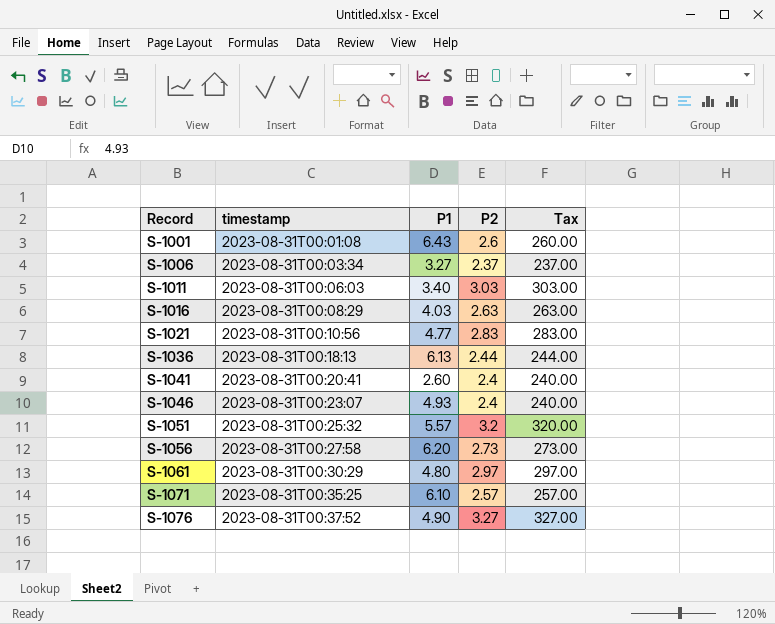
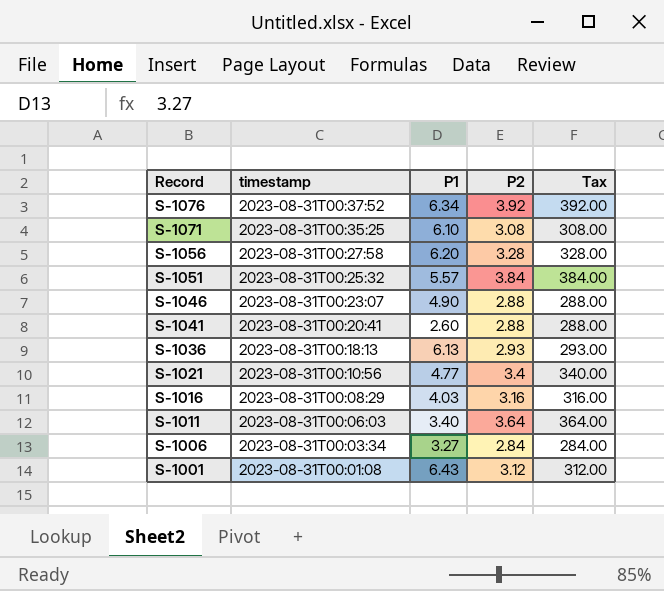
row order: Record ascending -> Record descending
row S-1061: 2023-08-31T00:30:29 | 4.80 | 2.97 | 297.00 -> none
S-1076 | P1: 4.90 -> 6.34
S-1076 | P2: 3.27 -> 3.92
S-1076 | Tax: 327.00 -> 392.00
S-1071 | P2: 2.57 -> 3.08
S-1071 | Tax: 257.00 -> 308.00
S-1056 | P2: 2.73 -> 3.28
S-1056 | Tax: 273.00 -> 328.00
S-1051 | P2: 3.2 -> 3.84
S-1051 | Tax: 320.00 -> 384.00
S-1046 | P1: 4.93 -> 4.90
S-1046 | P2: 2.4 -> 2.88
S-1046 | Tax: 240.00 -> 288.00
S-1041 | P2: 2.4 -> 2.88
S-1041 | Tax: 240.00 -> 288.00
S-1036 | P2: 2.44 -> 2.93
S-1036 | Tax: 244.00 -> 293.00
S-1021 | P2: 2.83 -> 3.4
S-1021 | Tax: 283.00 -> 340.00
S-1016 | P2: 2.63 -> 3.16
S-1016 | Tax: 263.00 -> 316.00
S-1011 | P2: 3.03 -> 3.64
S-1011 | Tax: 303.00 -> 364.00
S-1006 | P2: 2.37 -> 2.84
S-1006 | Tax: 237.00 -> 284.00
S-1001 | P2: 2.6 -> 3.12
S-1001 | Tax: 260.00 -> 312.00

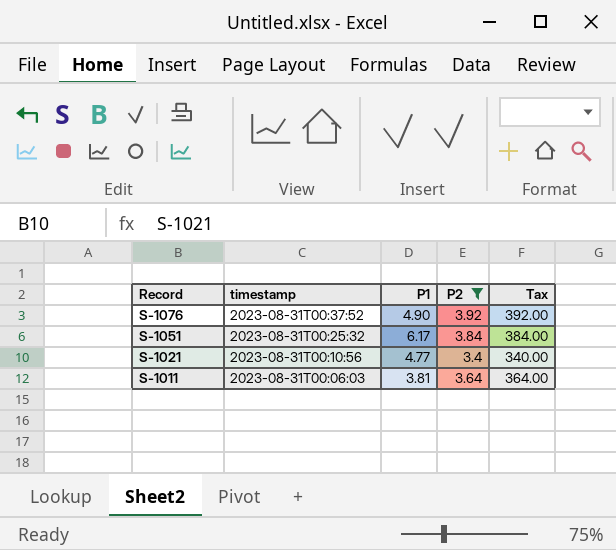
filter: none -> P2 >= 3.4
S-1076 | P1: 6.34 -> 4.90
S-1051 | P1: 5.57 -> 6.17
S-1011 | P1: 3.40 -> 3.81

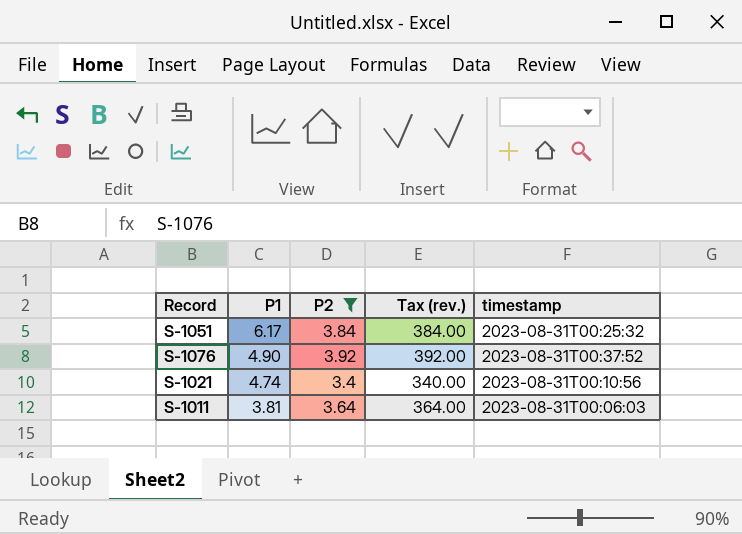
row order: Record descending -> P1 descending
column name: Tax -> Tax (rev.)
column timestamp | position: 2 -> 5
S-1021 | P1: 4.77 -> 4.74

